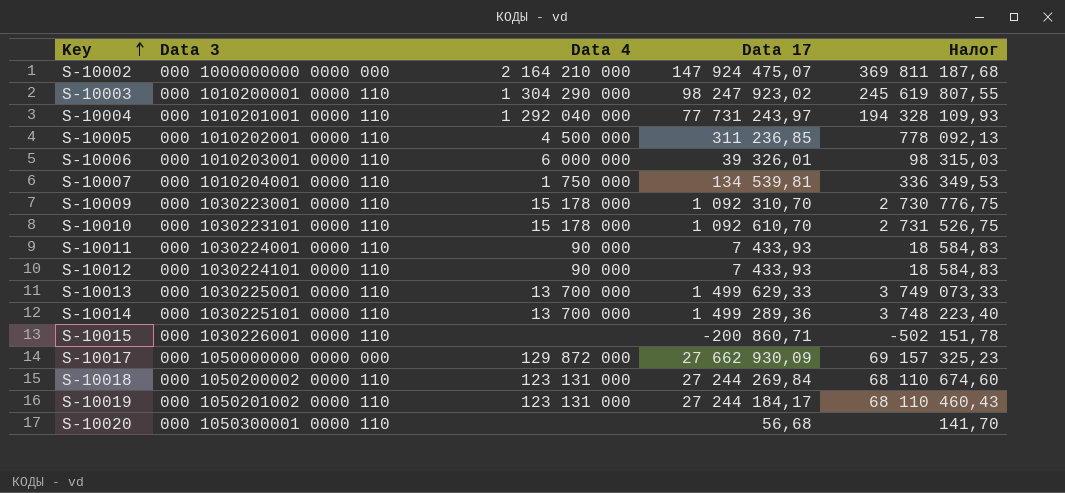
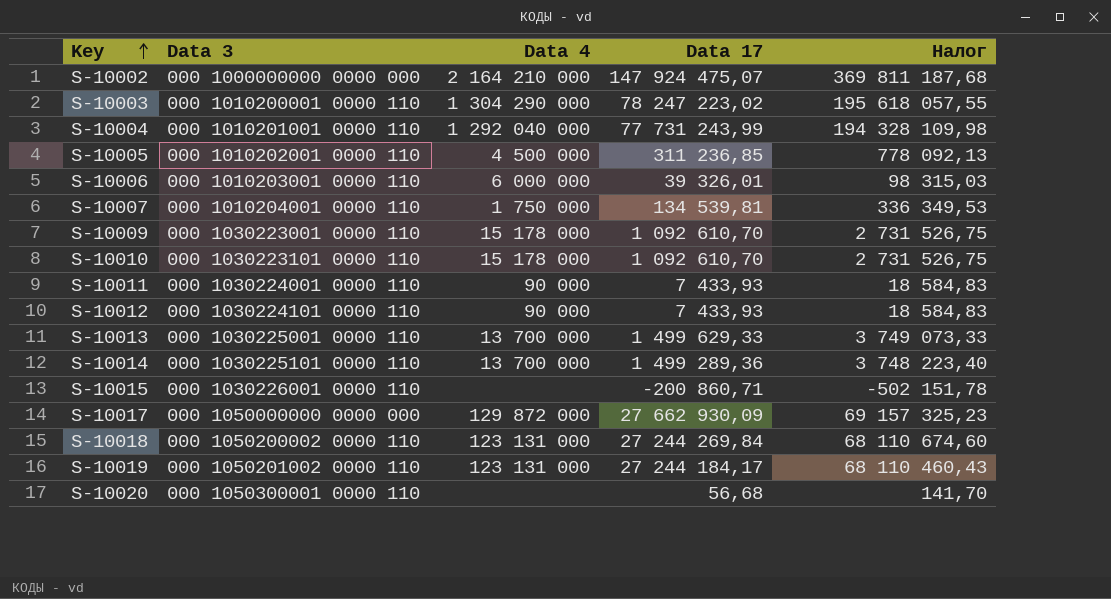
S-10003 | Data 17: 98 247 923,02 -> 78 247 223,02
S-10003 | Налог: 245 619 807,55 -> 195 618 057,55
S-10004 | Data 17: 77 731 243,97 -> 77 731 243,99
S-10004 | Налог: 194 328 109,93 -> 194 328 109,98
S-10009 | Data 17: 1 092 310,70 -> 1 092 610,70
S-10009 | Налог: 2 730 776,75 -> 2 731 526,75

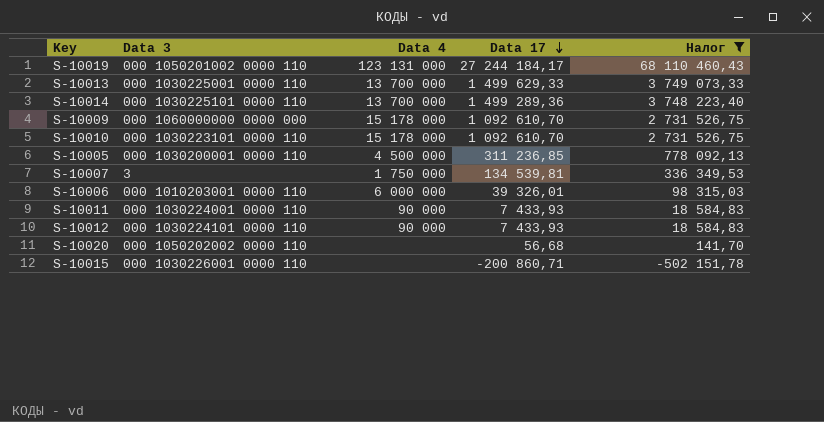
filter: none -> Налог <= 68 110 460,43
row order: Key ascending -> Data 17 descending
S-10009 | Data 3: 000 1030223001 0000 110 -> 000 1060000000 0000 000
S-10005 | Data 3: 000 1010202001 0000 110 -> 000 1030200001 0000 110
S-10007 | Data 3: 000 1010204001 0000 110 -> 3
S-10020 | Data 3: 000 1050300001 0000 110 -> 000 1050202002 0000 110

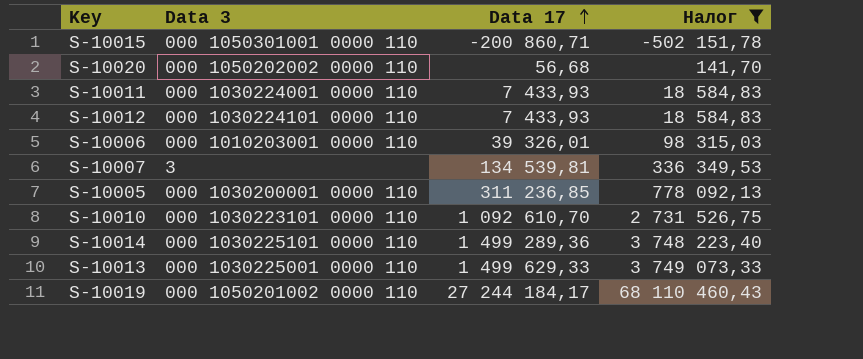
row order: Data 17 descending -> Data 17 ascending
column Data 4 | position: 3 -> none
row S-10009: 000 1060000000 0000 000 | 15 178 000 | 1 092 610,70 | 2 731 526,75 -> none
S-10015 | Data 3: 000 1030226001 0000 110 -> 000 1050301001 0000 110

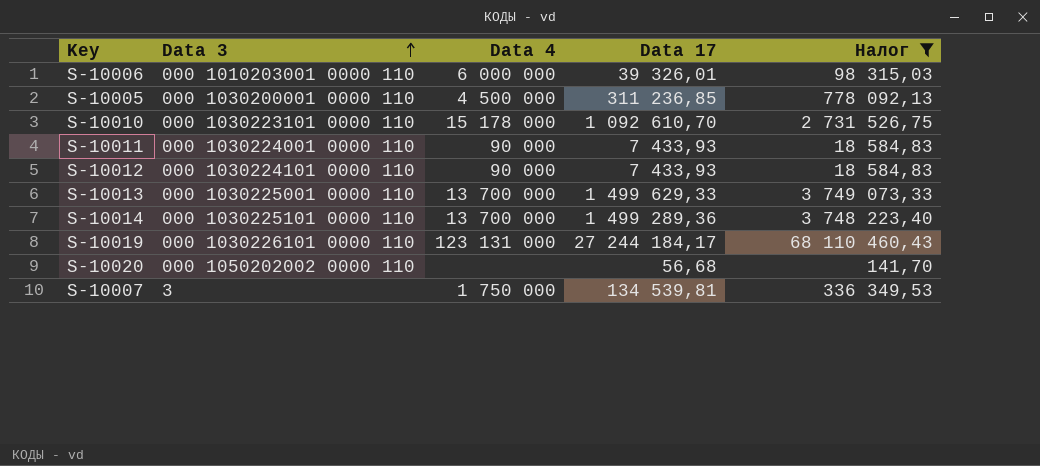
row order: Data 17 ascending -> Data 3 ascending
column Data 4 | position: none -> 3
row S-10015: 000 1050301001 0000 110 | -200 860,71 | -502 151,78 -> none
S-10019 | Data 3: 000 1050201002 0000 110 -> 000 1030226101 0000 110

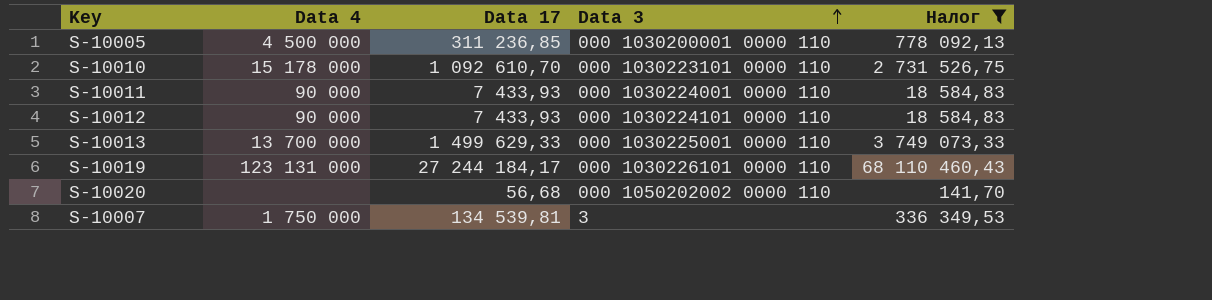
column Data 3 | position: 2 -> 4
row S-10006: 000 1010203001 0000 110 | 6 000 000 | 39 326,01 | 98 315,03 -> none
row S-10014: 000 1030225101 0000 110 | 13 700 000 | 1 499 289,36 | 3 748 223,40 -> none

